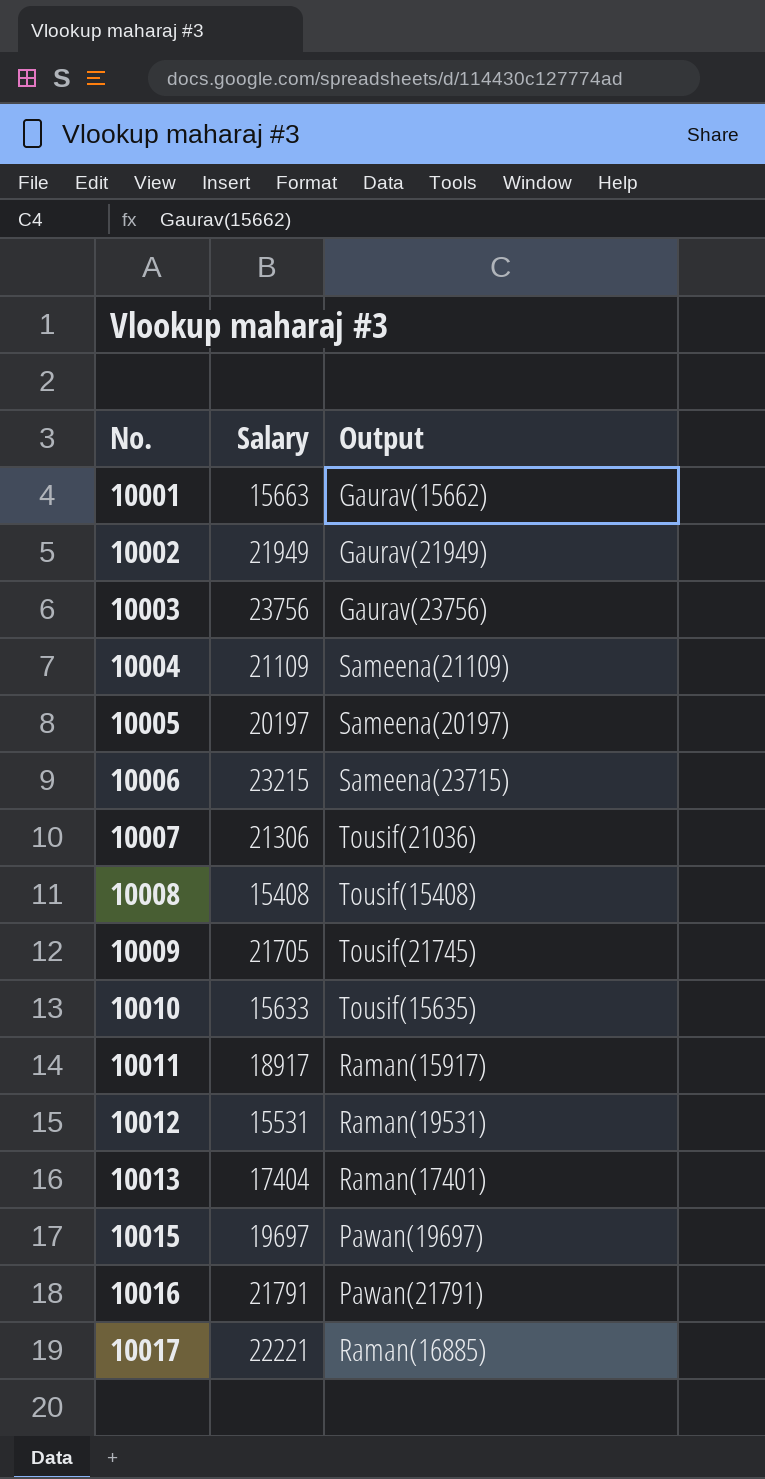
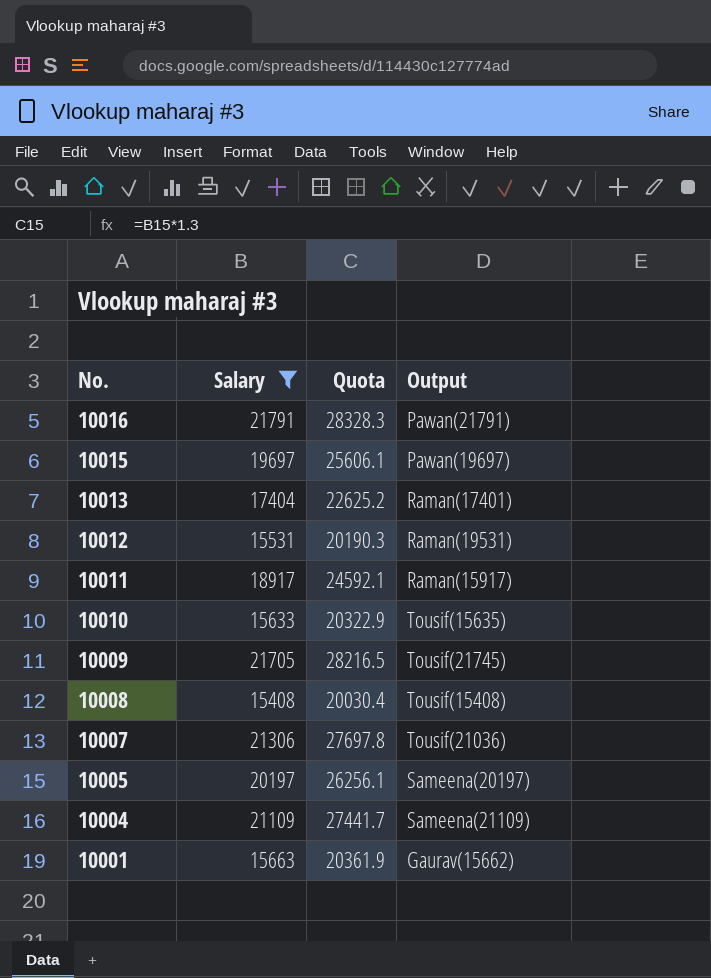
filter: none -> Salary <= 21791
row order: No. ascending -> No. descending
column Quota | formula: none -> [Salary] * 1.3

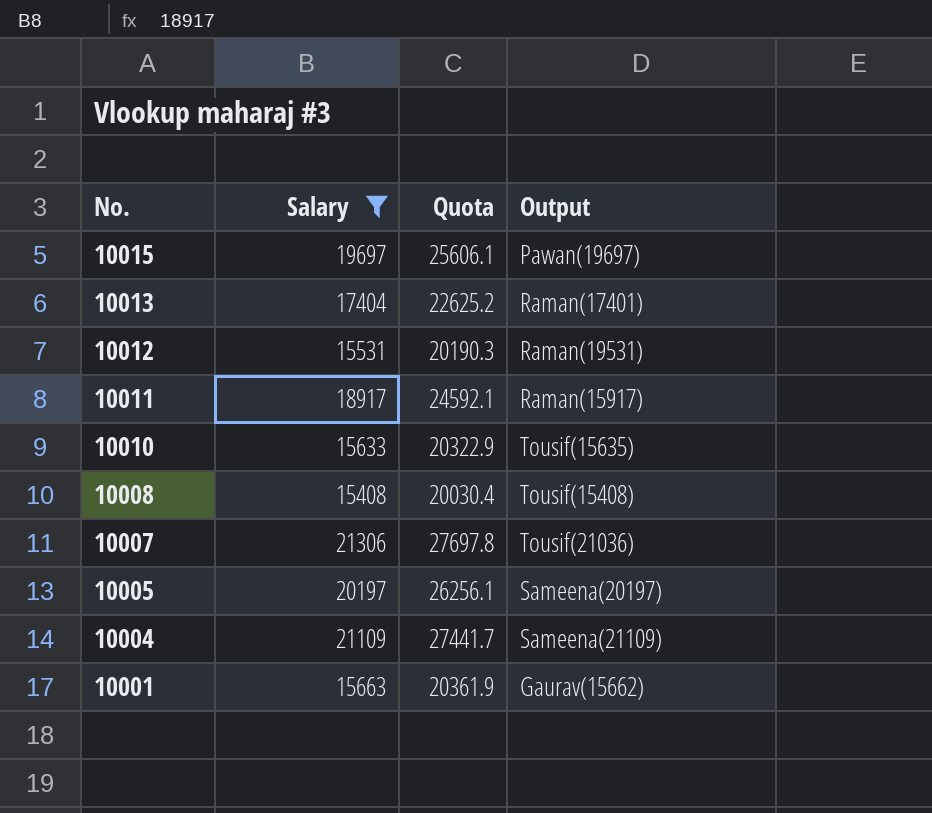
row 10016: 21791 | 28328.3 | Pawan(21791) -> none
row 10009: 21705 | 28216.5 | Tousif(21745) -> none

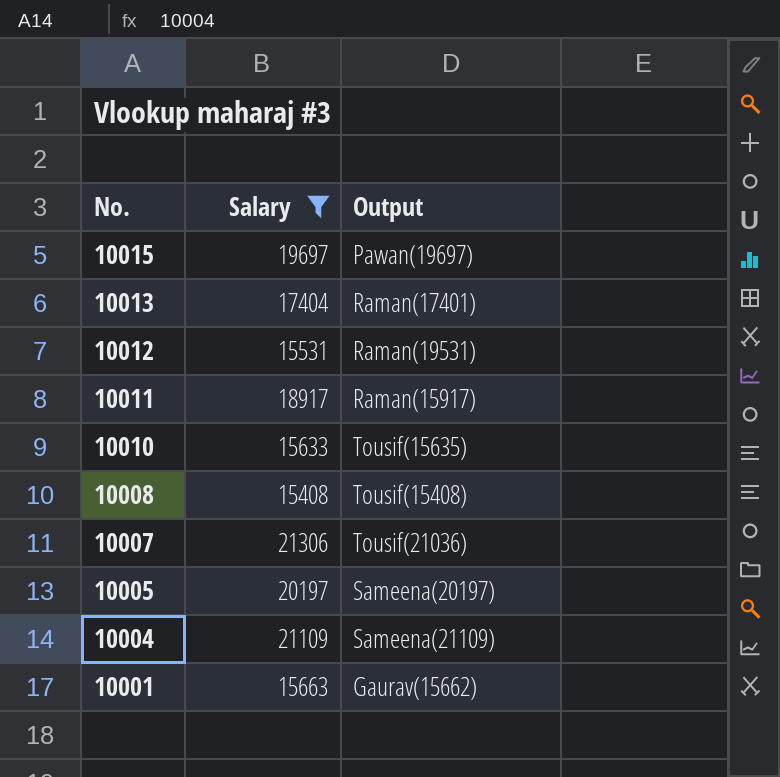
column Quota | formula: [Salary] * 1.3 -> none

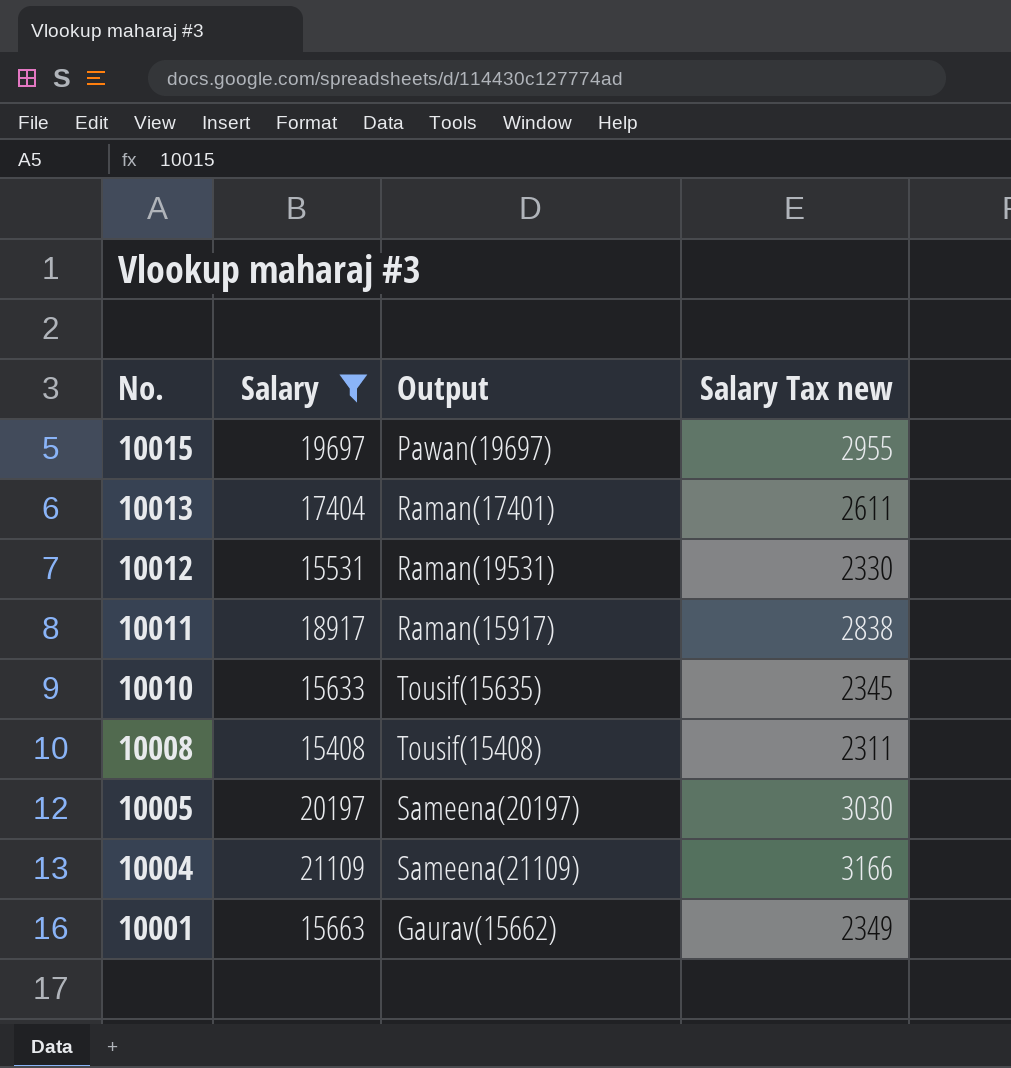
column Salary Tax new | formula: none -> [Salary] * 0.15
row 10007: 21306 | Tousif(21036) -> none

